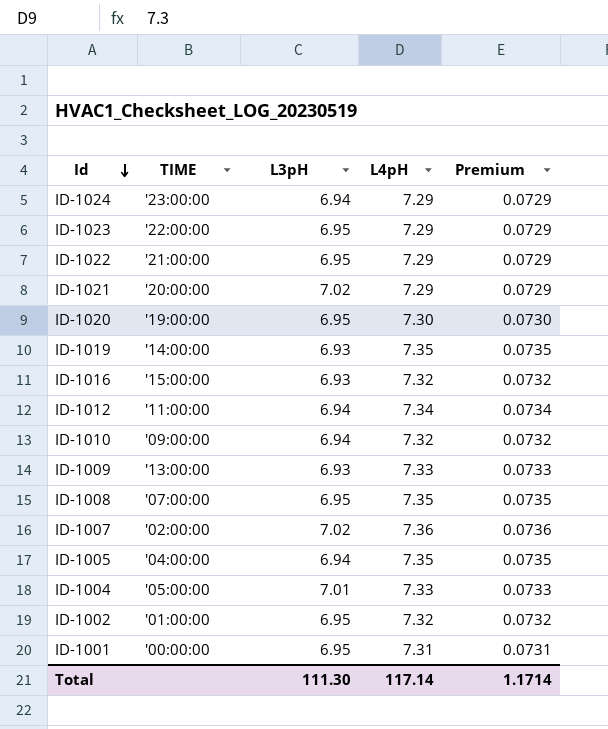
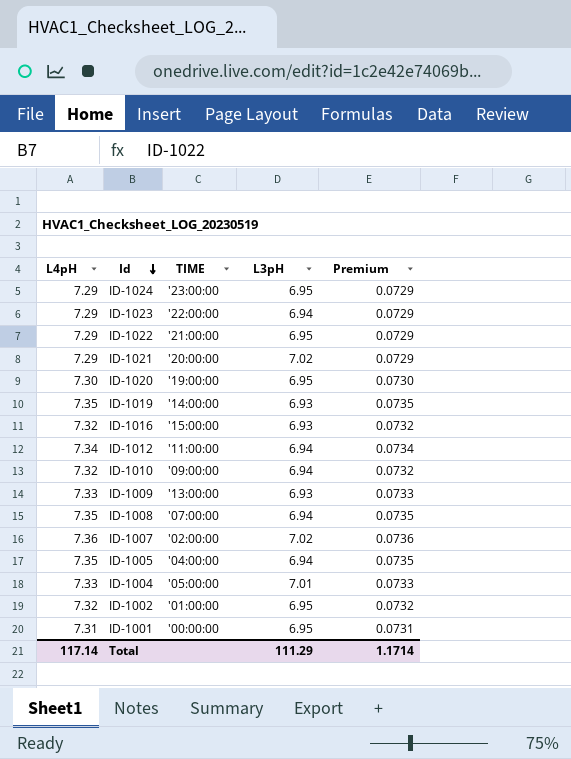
column L4pH | position: 4 -> 1
ID-1024 | L3pH: 6.94 -> 6.95
ID-1023 | L3pH: 6.95 -> 6.94
ID-1008 | L3pH: 6.95 -> 6.94
Total | L3pH: 111.30 -> 111.29

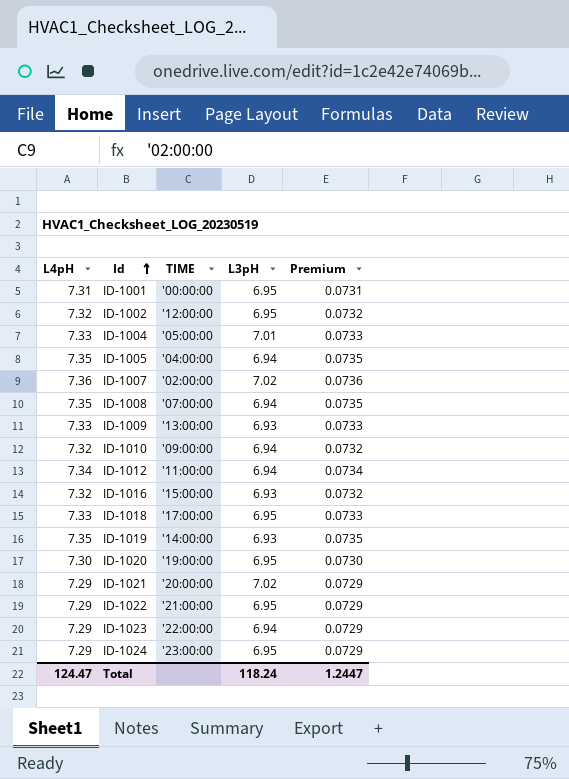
row order: Id descending -> Id ascending
ID-1002 | TIME: '01:00:00 -> '12:00:00
row ID-1018: none -> 7.33 | '17:00:00 | 6.95 | 0.0733
Total | L4pH: 117.14 -> 124.47
Total | L3pH: 111.29 -> 118.24
Total | Premium: 1.1714 -> 1.2447

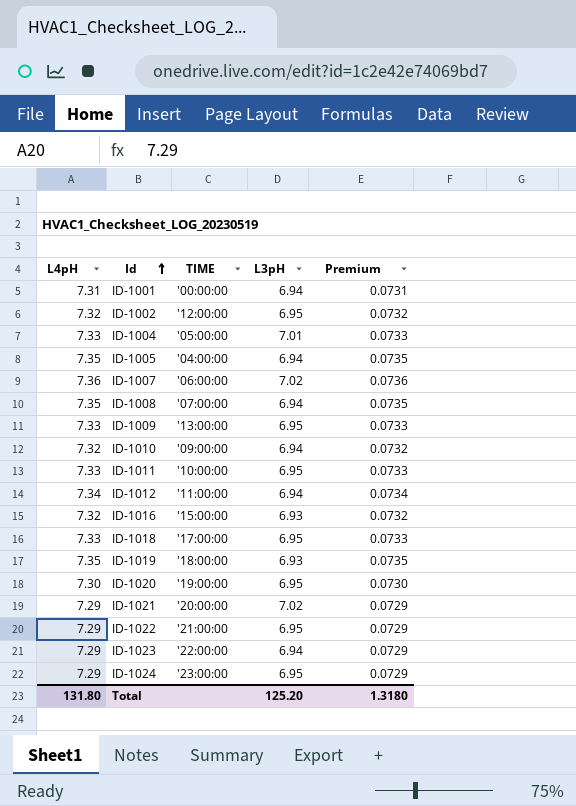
ID-1001 | L3pH: 6.95 -> 6.94
ID-1007 | TIME: '02:00:00 -> '06:00:00
ID-1009 | L3pH: 6.93 -> 6.95
row ID-1011: none -> 7.33 | '10:00:00 | 6.95 | 0.0733
ID-1019 | TIME: '14:00:00 -> '18:00:00
Total | L4pH: 124.47 -> 131.80
Total | L3pH: 118.24 -> 125.20
Total | Premium: 1.2447 -> 1.3180

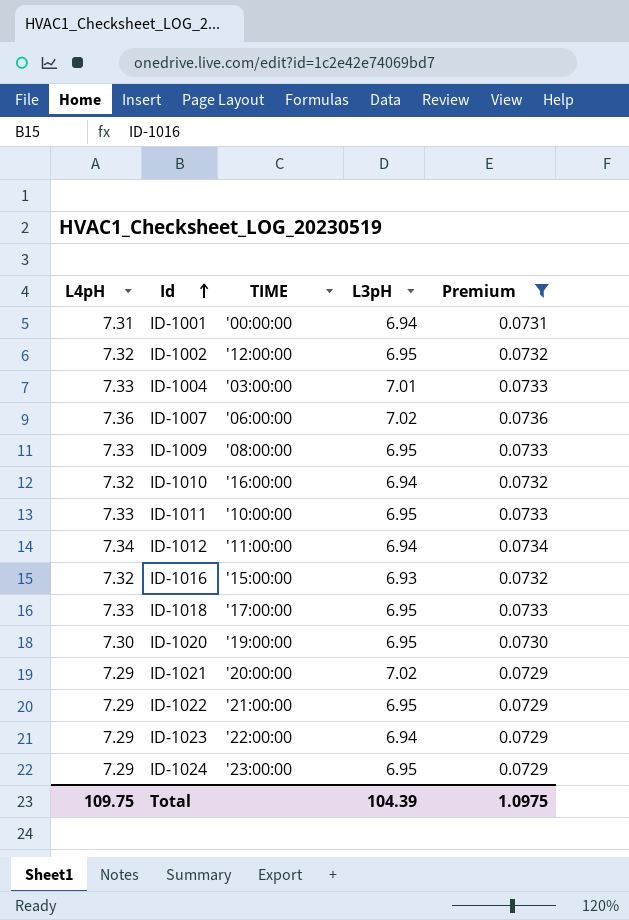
filter: none -> Premium != 0.0735
ID-1004 | TIME: '05:00:00 -> '03:00:00
ID-1009 | TIME: '13:00:00 -> '08:00:00
ID-1010 | TIME: '09:00:00 -> '16:00:00
Total | L4pH: 131.80 -> 109.75
Total | L3pH: 125.20 -> 104.39
Total | Premium: 1.3180 -> 1.0975

